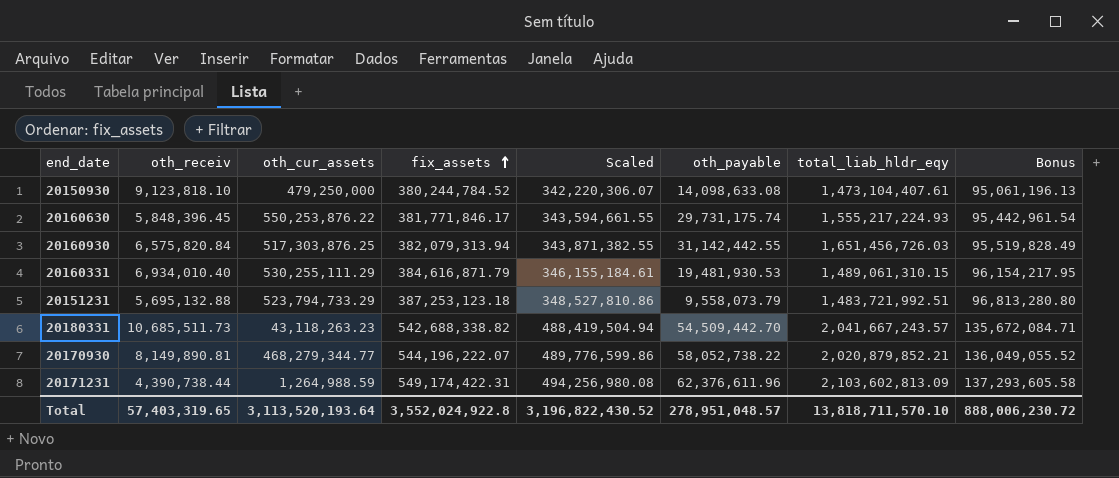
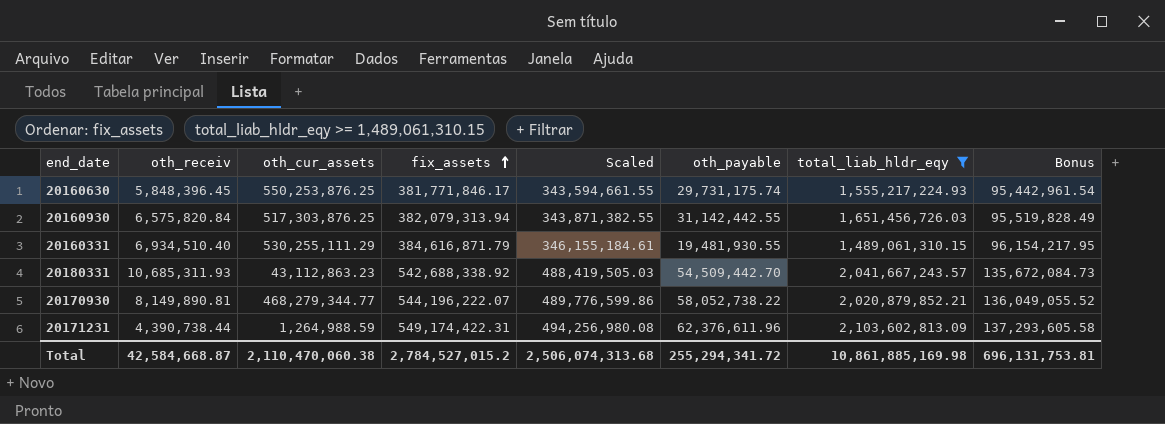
filter: none -> total_liab_hldr_eqy >= 1,489,061,310.15
20160630 | oth_cur_assets: 550,253,876.22 -> 550,253,876.25
20160331 | oth_receiv: 6,934,010.40 -> 6,934,510.40
20160331 | oth_payable: 19,481,930.53 -> 19,481,930.55
20180331 | oth_receiv: 10,685,511.73 -> 10,685,311.93
20180331 | oth_cur_assets: 43,118,263.23 -> 43,112,863.23
20180331 | fix_assets: 542,688,338.82 -> 542,688,338.92
20180331 | Scaled: 488,419,504.94 -> 488,419,505.03
20180331 | Bonus: 135,672,084.71 -> 135,672,084.73
Total | oth_receiv: 57,403,319.65 -> 42,584,668.87
Total | oth_cur_assets: 3,113,520,193.64 -> 2,110,470,060.38
Total | fix_assets: 3,552,024,922.8 -> 2,784,527,015.2
Total | Scaled: 3,196,822,430.52 -> 2,506,074,313.68
Total | oth_payable: 278,951,048.57 -> 255,294,341.72
Total | total_liab_hldr_eqy: 13,818,711,570.10 -> 10,861,885,169.98
Total | Bonus: 888,006,230.72 -> 696,131,753.81

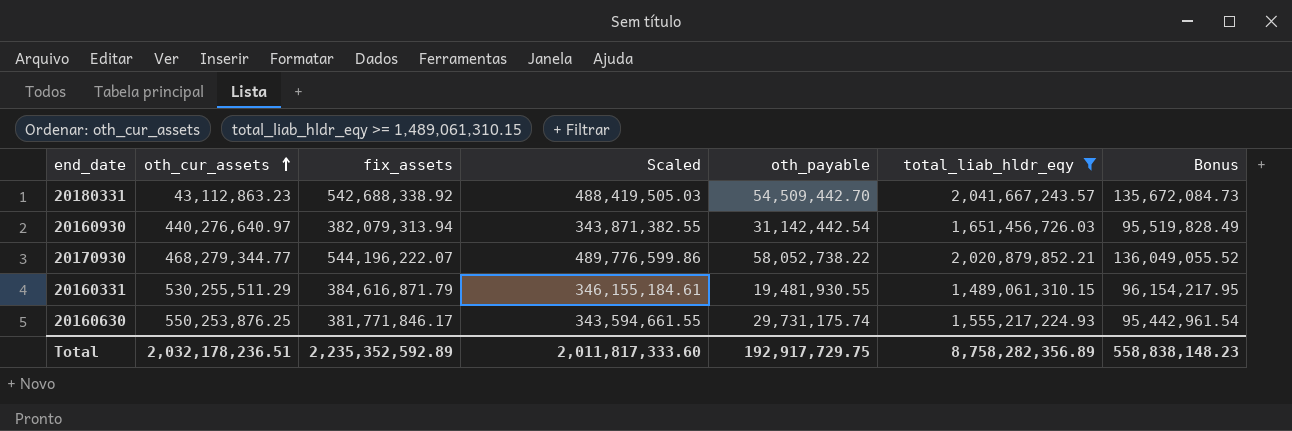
row order: fix_assets ascending -> oth_cur_assets ascending
column oth_receiv | position: 2 -> none
row 20171231: 4,390,738.44 | 1,264,988.59 | 549,174,422.31 | 494,256,980.08 | 62,376,611.96 | 2,103,602,813.09 | 137,293,605.58 -> none
20160930 | oth_cur_assets: 517,303,876.25 -> 440,276,640.97
20160930 | oth_payable: 31,142,442.55 -> 31,142,442.54
20160331 | oth_cur_assets: 530,255,111.29 -> 530,255,511.29
Total | oth_cur_assets: 2,110,470,060.38 -> 2,032,178,236.51
Total | fix_assets: 2,784,527,015.2 -> 2,235,352,592.89
Total | Scaled: 2,506,074,313.68 -> 2,011,817,333.60
Total | oth_payable: 255,294,341.72 -> 192,917,729.75
Total | total_liab_hldr_eqy: 10,861,885,169.98 -> 8,758,282,356.89
Total | Bonus: 696,131,753.81 -> 558,838,148.23

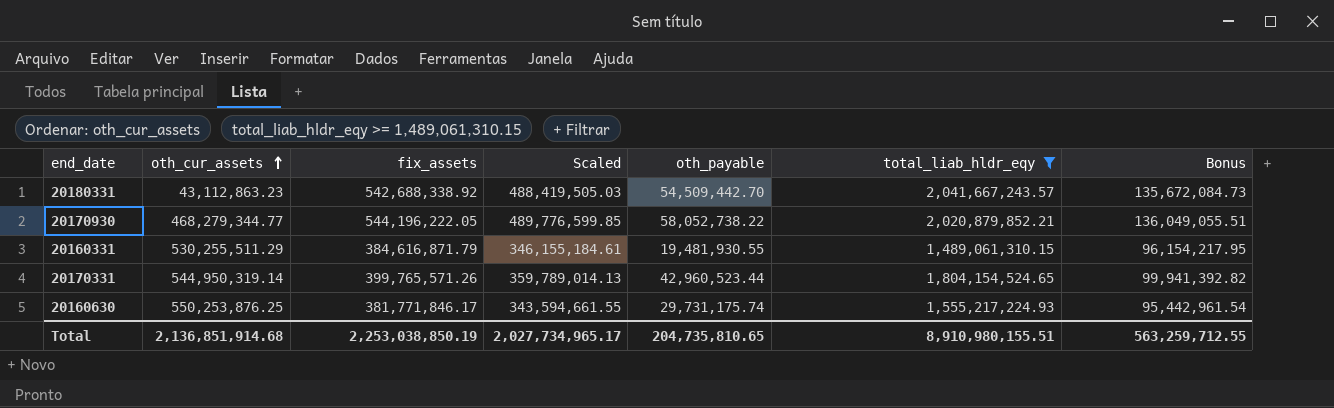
row 20160930: 440,276,640.97 | 382,079,313.94 | 343,871,382.55 | 31,142,442.54 | 1,651,456,726.03 | 95,519,828.49 -> none
20170930 | fix_assets: 544,196,222.07 -> 544,196,222.05
20170930 | Scaled: 489,776,599.86 -> 489,776,599.85
20170930 | Bonus: 136,049,055.52 -> 136,049,055.51
row 20170331: none -> 544,950,319.14 | 399,765,571.26 | 359,789,014.13 | 42,960,523.44 | 1,804,154,524.65 | 99,941,392.82
Total | oth_cur_assets: 2,032,178,236.51 -> 2,136,851,914.68
Total | fix_assets: 2,235,352,592.89 -> 2,253,038,850.19
Total | Scaled: 2,011,817,333.60 -> 2,027,734,965.17
Total | oth_payable: 192,917,729.75 -> 204,735,810.65
Total | total_liab_hldr_eqy: 8,758,282,356.89 -> 8,910,980,155.51
Total | Bonus: 558,838,148.23 -> 563,259,712.55

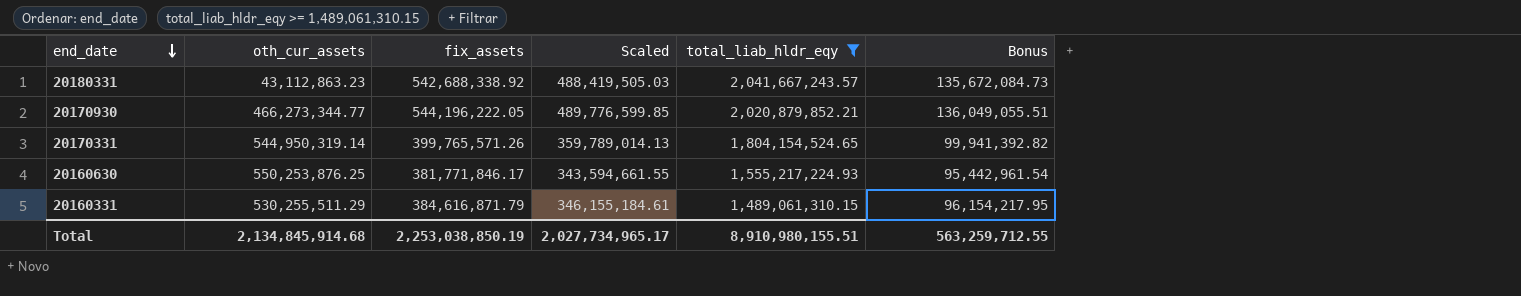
row order: oth_cur_assets ascending -> end_date descending
column oth_payable | position: 5 -> none
20170930 | oth_cur_assets: 468,279,344.77 -> 466,273,344.77
Total | oth_cur_assets: 2,136,851,914.68 -> 2,134,845,914.68

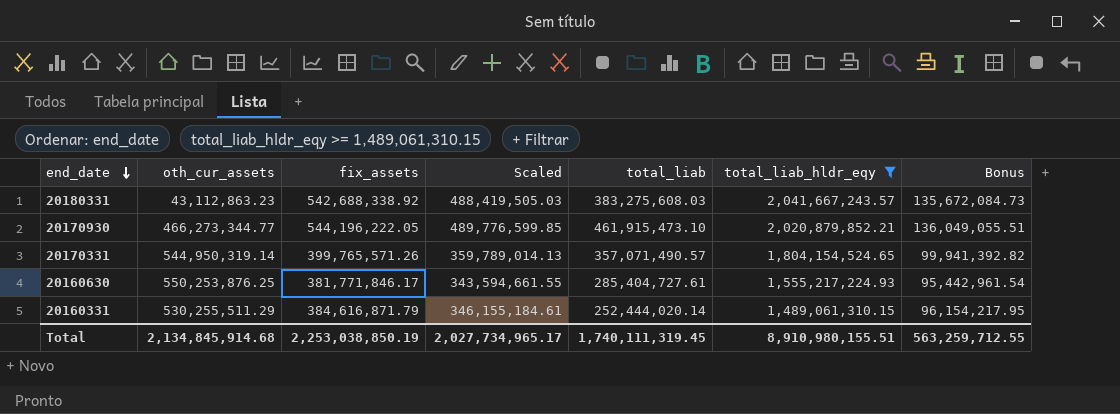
column total_liab | position: none -> 5

